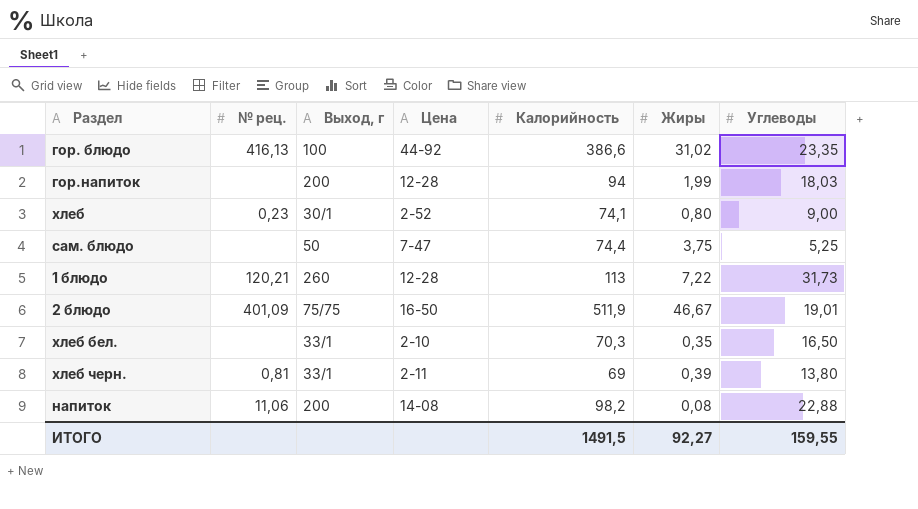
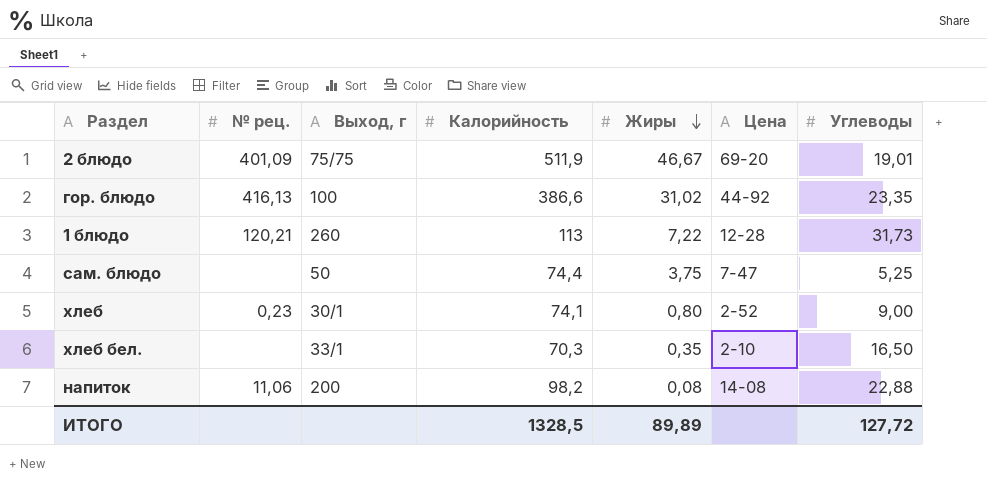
row order: none -> Жиры descending
column Цена | position: 4 -> 6
row гор.напиток: none | 200 | 12-28 | 94 | 1,99 | 18,03 -> none
row хлеб черн.: 0,81 | 33/1 | 2-11 | 69 | 0,39 | 13,80 -> none
2 блюдо | Цена: 16-50 -> 69-20
ИТОГО | Калорийность: 1491,5 -> 1328,5
ИТОГО | Жиры: 92,27 -> 89,89
ИТОГО | Углеводы: 159,55 -> 127,72

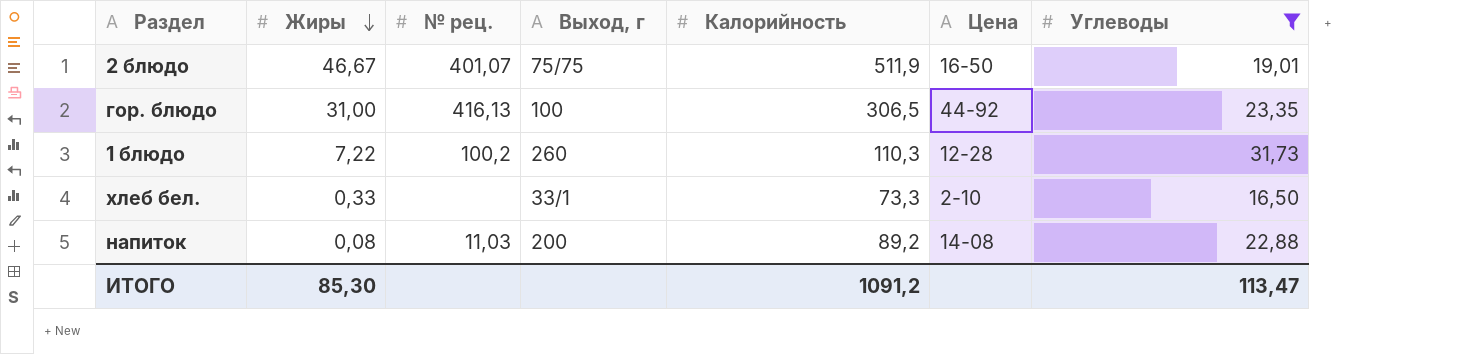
filter: none -> Углеводы >= 16,50
column Жиры | position: 5 -> 2
2 блюдо | № рец.: 401,09 -> 401,07
2 блюдо | Цена: 69-20 -> 16-50
гор. блюдо | Жиры: 31,02 -> 31,00
гор. блюдо | Калорийность: 386,6 -> 306,5
1 блюдо | № рец.: 120,21 -> 100,2
1 блюдо | Калорийность: 113 -> 110,3
хлеб бел. | Жиры: 0,35 -> 0,33
хлеб бел. | Калорийность: 70,3 -> 73,3
напиток | № рец.: 11,06 -> 11,03
напиток | Калорийность: 98,2 -> 89,2
ИТОГО | Жиры: 89,89 -> 85,30
ИТОГО | Калорийность: 1328,5 -> 1091,2
ИТОГО | Углеводы: 127,72 -> 113,47

